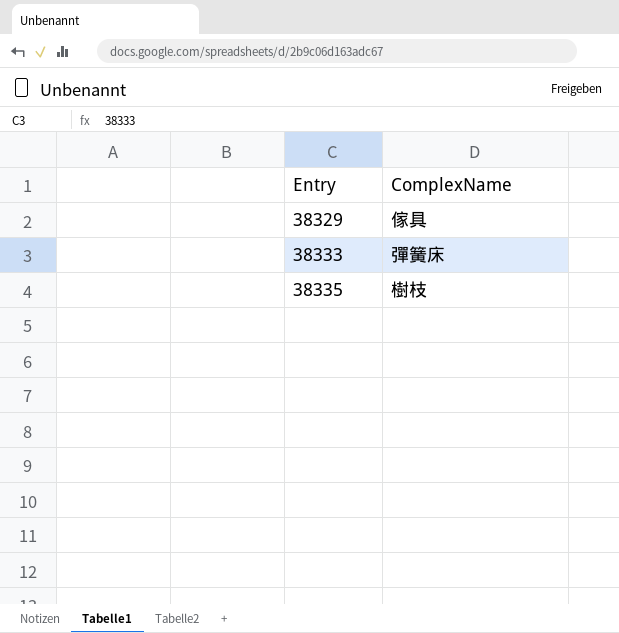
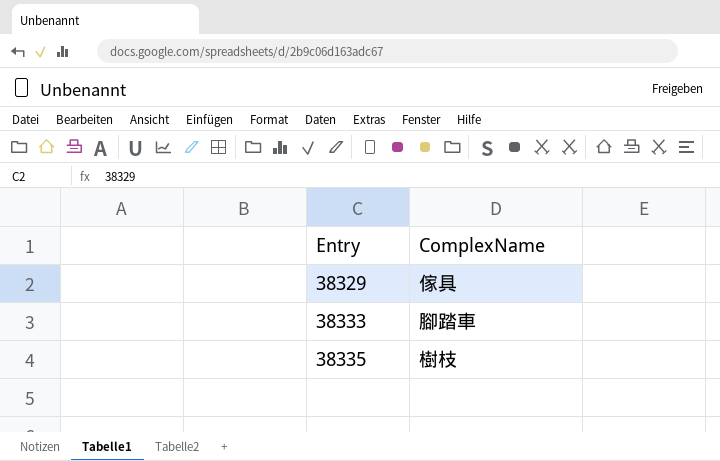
38333 | ComplexName: 彈簧床 -> 腳踏車

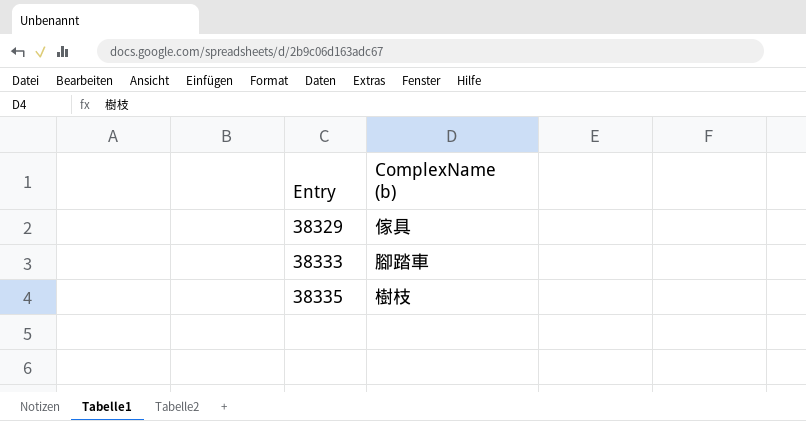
column name: ComplexName -> ComplexName (b)

